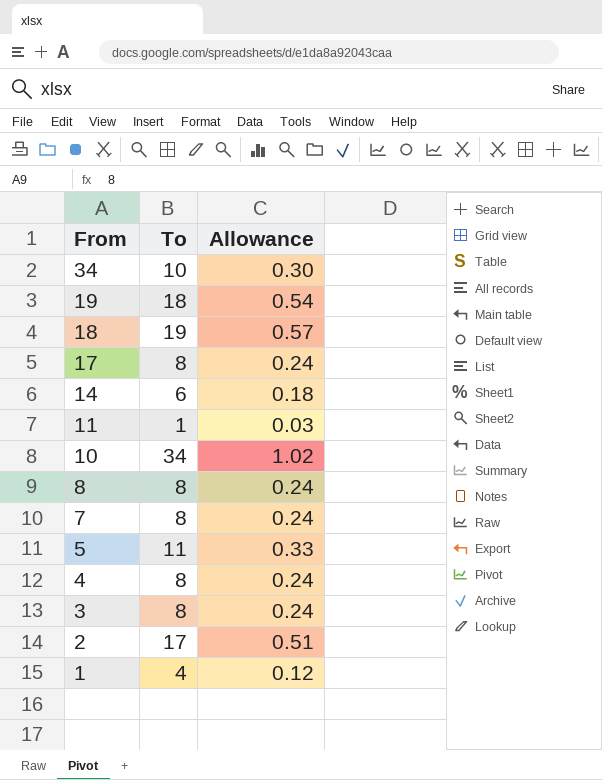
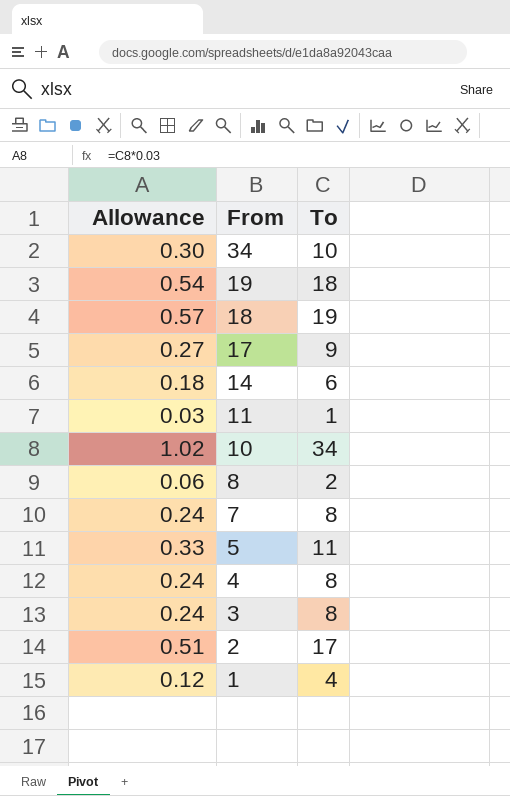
column Allowance | position: 3 -> 1
17 | Allowance: 0.24 -> 0.27
17 | To: 8 -> 9
8 | Allowance: 0.24 -> 0.06
8 | To: 8 -> 2

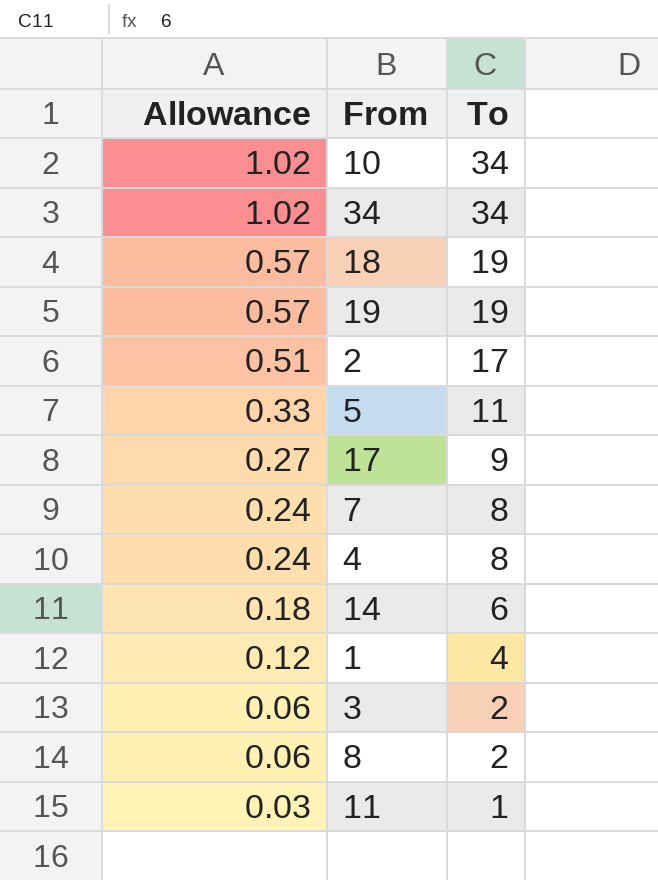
row order: From descending -> Allowance descending
34 | Allowance: 0.30 -> 1.02
34 | To: 10 -> 34
19 | Allowance: 0.54 -> 0.57
19 | To: 18 -> 19
3 | Allowance: 0.24 -> 0.06
3 | To: 8 -> 2

